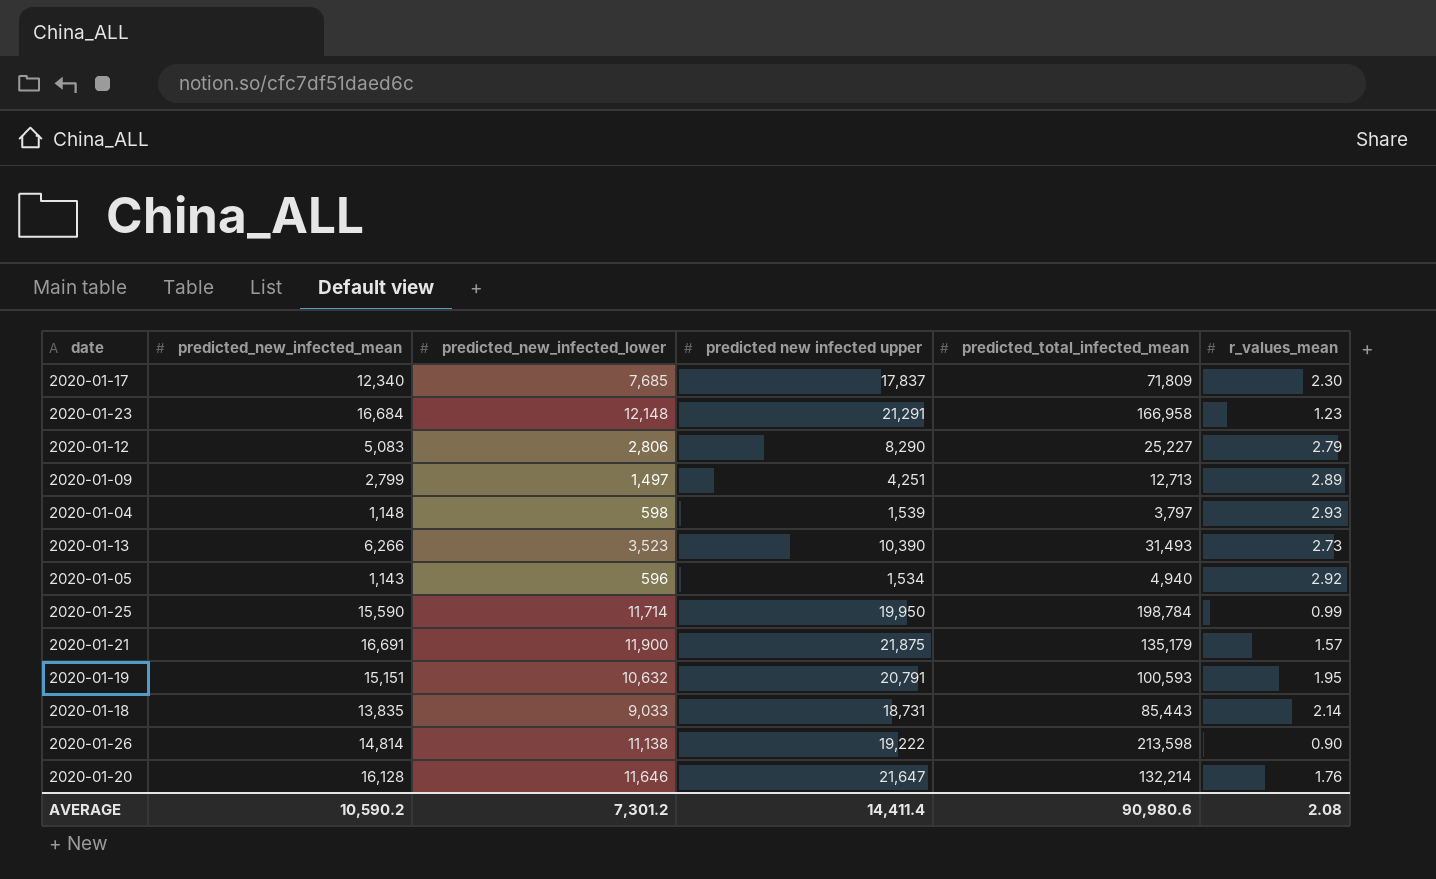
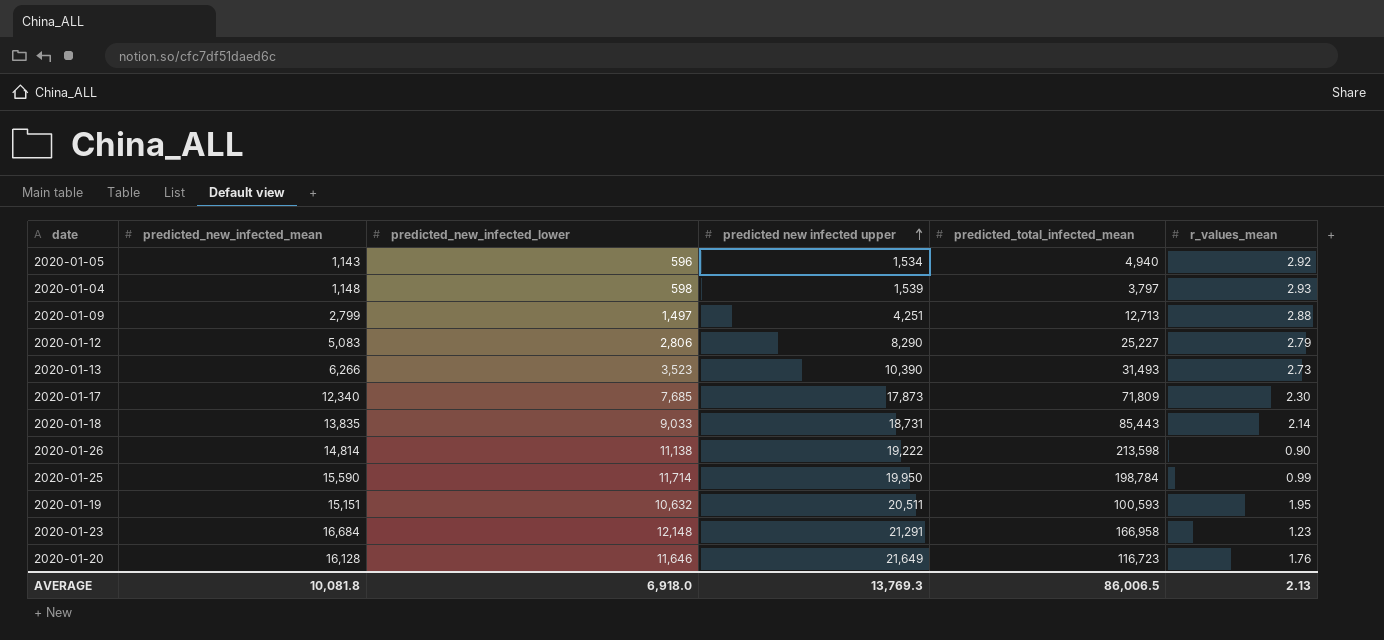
row order: none -> predicted new infected upper ascending
row 2020-01-21: 16,691 | 11,900 | 21,875 | 135,179 | 1.57 -> none
2020-01-09 | r_values_mean: 2.89 -> 2.88
2020-01-17 | predicted new infected upper: 17,837 -> 17,873
2020-01-19 | predicted new infected upper: 20,791 -> 20,511
2020-01-20 | predicted new infected upper: 21,647 -> 21,649
2020-01-20 | predicted_total_infected_mean: 132,214 -> 116,723
AVERAGE | predicted_new_infected_mean: 10,590.2 -> 10,081.8
AVERAGE | predicted_new_infected_lower: 7,301.2 -> 6,918.0
AVERAGE | predicted new infected upper: 14,411.4 -> 13,769.3
AVERAGE | predicted_total_infected_mean: 90,980.6 -> 86,006.5
AVERAGE | r_values_mean: 2.08 -> 2.13

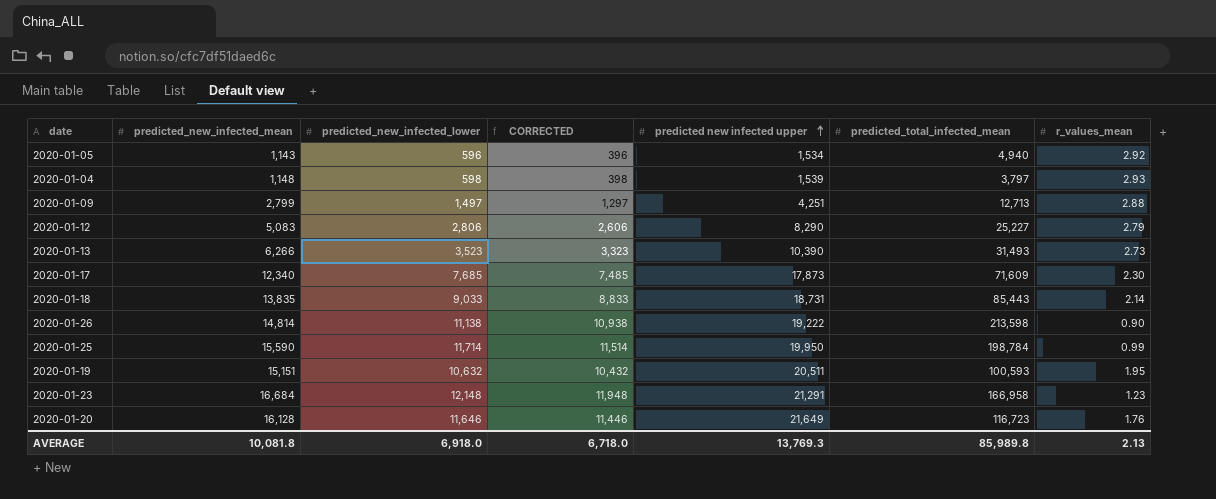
column CORRECTED | formula: none -> [predicted_new_infected_lower] - 200
2020-01-17 | predicted_total_infected_mean: 71,809 -> 71,609
AVERAGE | predicted_total_infected_mean: 86,006.5 -> 85,989.8

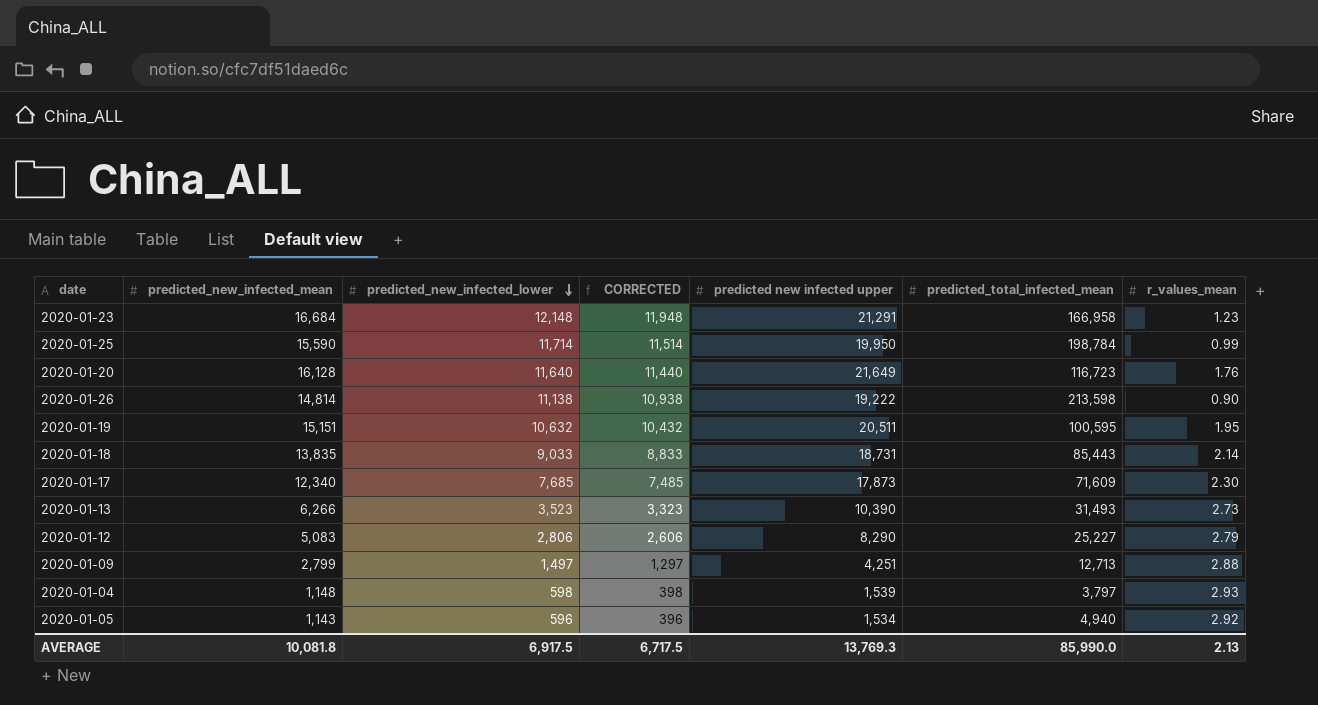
row order: predicted new infected upper ascending -> predicted_new_infected_lower descending
2020-01-20 | predicted_new_infected_lower: 11,646 -> 11,640
2020-01-20 | CORRECTED: 11,446 -> 11,440
2020-01-19 | predicted_total_infected_mean: 100,593 -> 100,595
AVERAGE | predicted_new_infected_lower: 6,918.0 -> 6,917.5
AVERAGE | CORRECTED: 6,718.0 -> 6,717.5
AVERAGE | predicted_total_infected_mean: 85,989.8 -> 85,990.0

